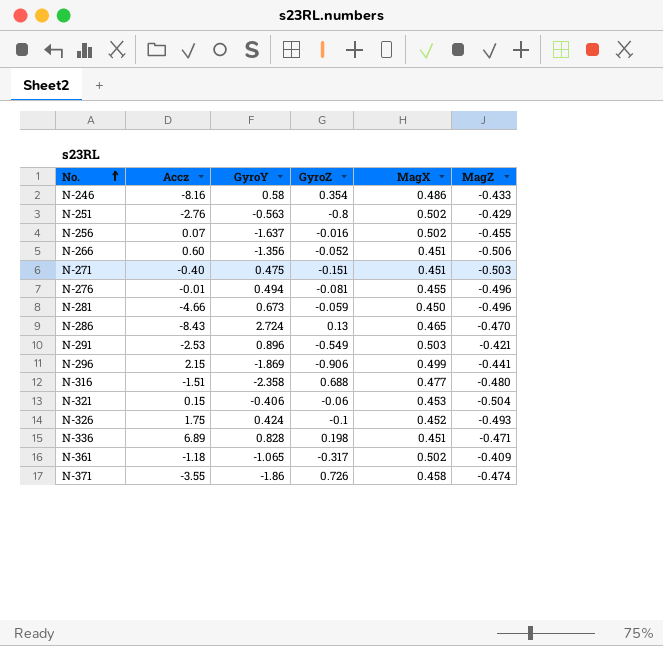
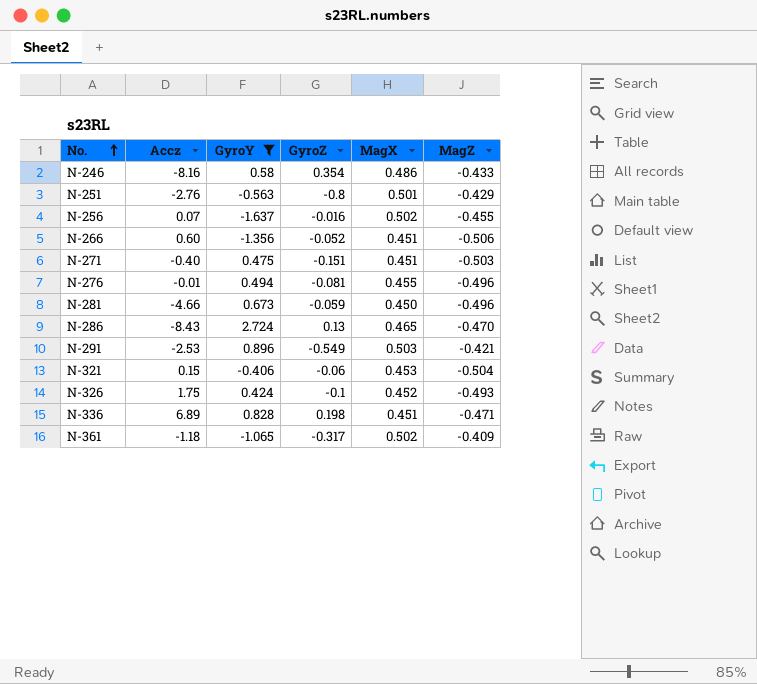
filter: none -> GyroY >= -1.637
N-251 | MagX: 0.502 -> 0.501

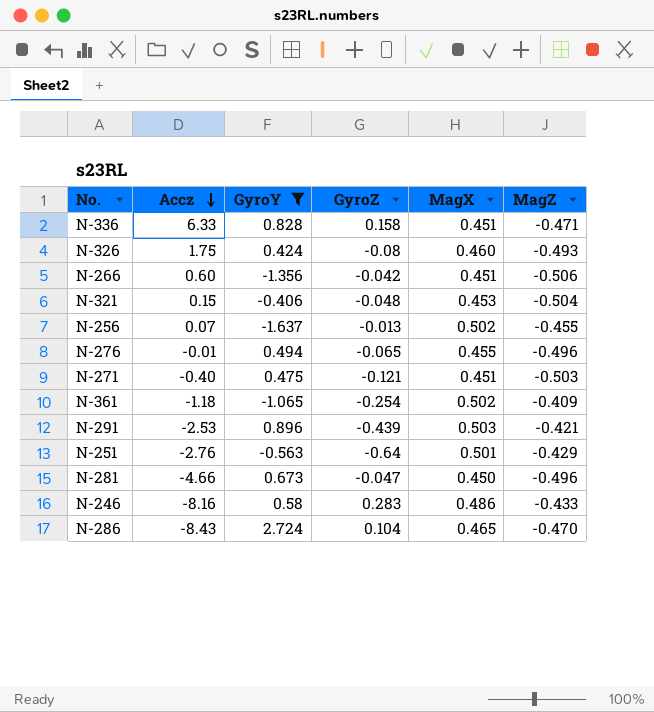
row order: No. ascending -> Accz descending
N-336 | Accz: 6.89 -> 6.33
N-336 | GyroZ: 0.198 -> 0.158
N-326 | GyroZ: -0.1 -> -0.08
N-326 | MagX: 0.452 -> 0.460
N-266 | GyroZ: -0.052 -> -0.042
N-321 | GyroZ: -0.06 -> -0.048
N-256 | GyroZ: -0.016 -> -0.013
N-276 | GyroZ: -0.081 -> -0.065
N-271 | GyroZ: -0.151 -> -0.121
N-361 | GyroZ: -0.317 -> -0.254
N-291 | GyroZ: -0.549 -> -0.439
N-251 | GyroZ: -0.8 -> -0.64
N-281 | GyroZ: -0.059 -> -0.047
N-246 | GyroZ: 0.354 -> 0.283
N-286 | GyroZ: 0.13 -> 0.104

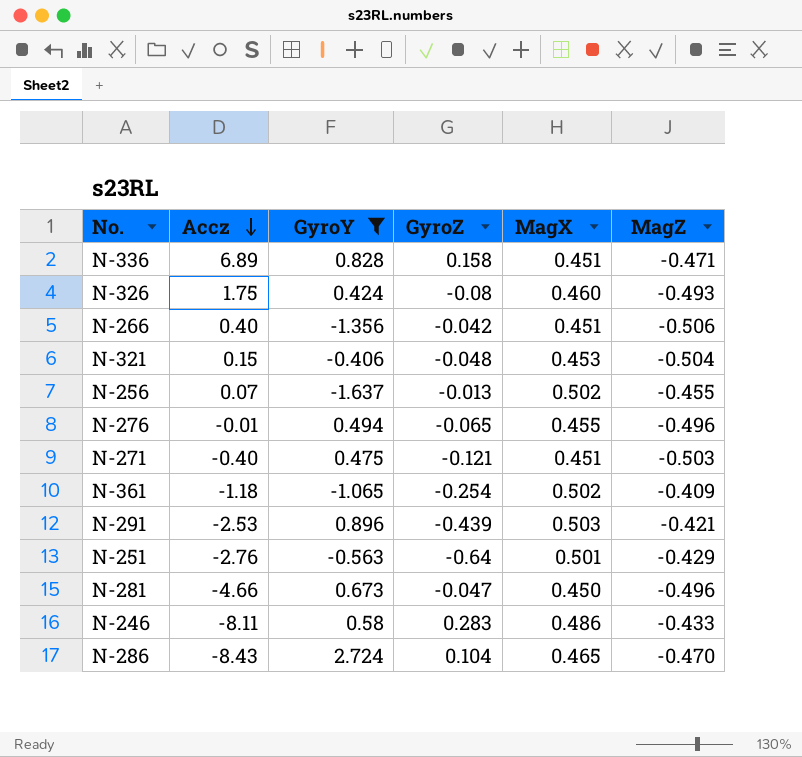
N-336 | Accz: 6.33 -> 6.89
N-266 | Accz: 0.60 -> 0.40
N-246 | Accz: -8.16 -> -8.11

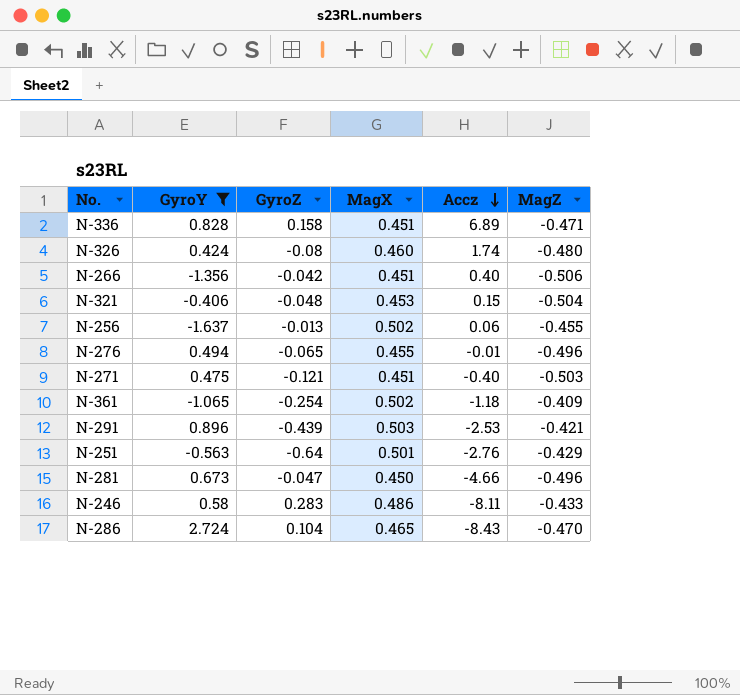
column Accz | position: 2 -> 5
N-326 | Accz: 1.75 -> 1.74
N-326 | MagZ: -0.493 -> -0.480
N-256 | Accz: 0.07 -> 0.06

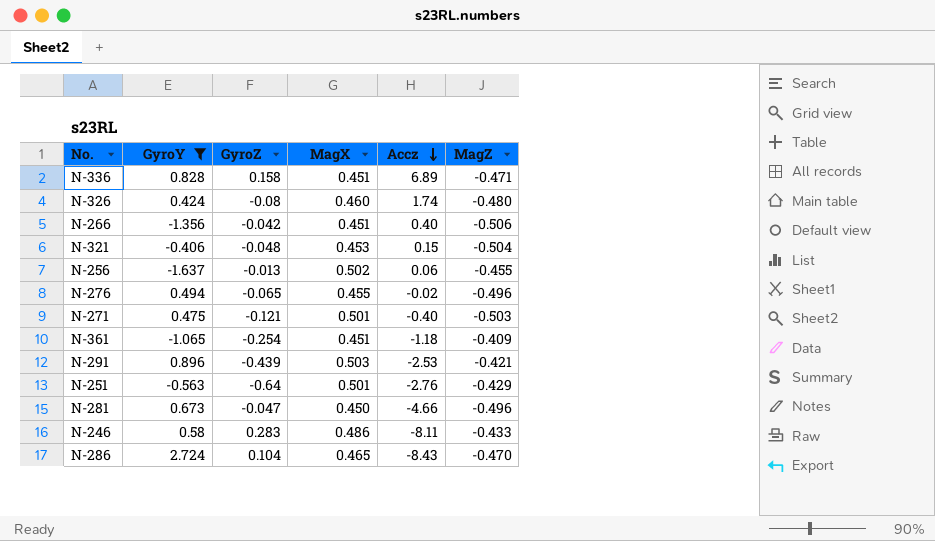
N-276 | Accz: -0.01 -> -0.02
N-271 | MagX: 0.451 -> 0.501
N-361 | MagX: 0.502 -> 0.451

